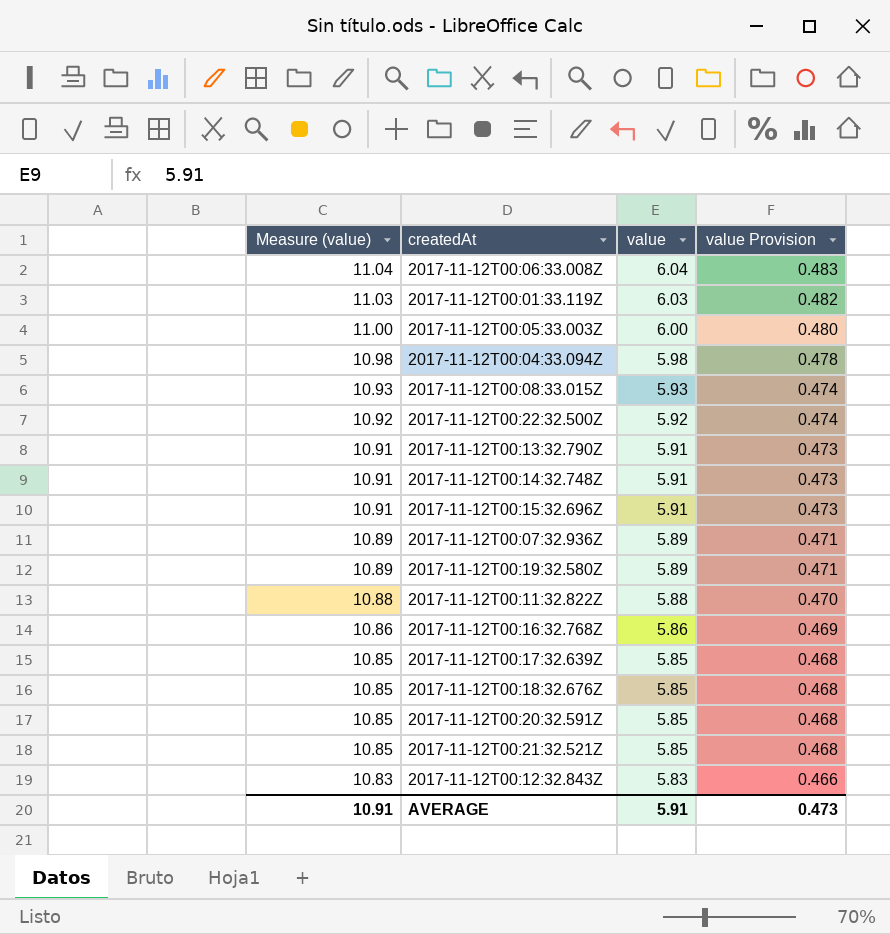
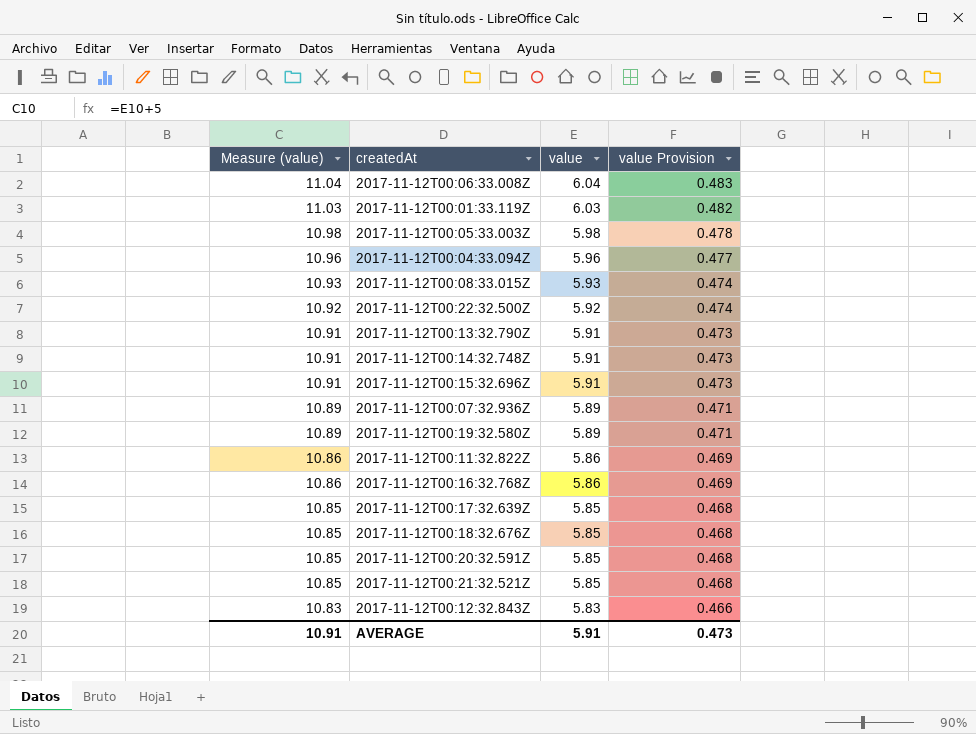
2017-11-12T00:05:33.003Z | Measure (value): 11.00 -> 10.98
2017-11-12T00:05:33.003Z | value: 6.00 -> 5.98
2017-11-12T00:05:33.003Z | value Provision: 0.480 -> 0.478
2017-11-12T00:04:33.094Z | Measure (value): 10.98 -> 10.96
2017-11-12T00:04:33.094Z | value: 5.98 -> 5.96
2017-11-12T00:04:33.094Z | value Provision: 0.478 -> 0.477
2017-11-12T00:11:32.822Z | Measure (value): 10.88 -> 10.86
2017-11-12T00:11:32.822Z | value: 5.88 -> 5.86
2017-11-12T00:11:32.822Z | value Provision: 0.470 -> 0.469

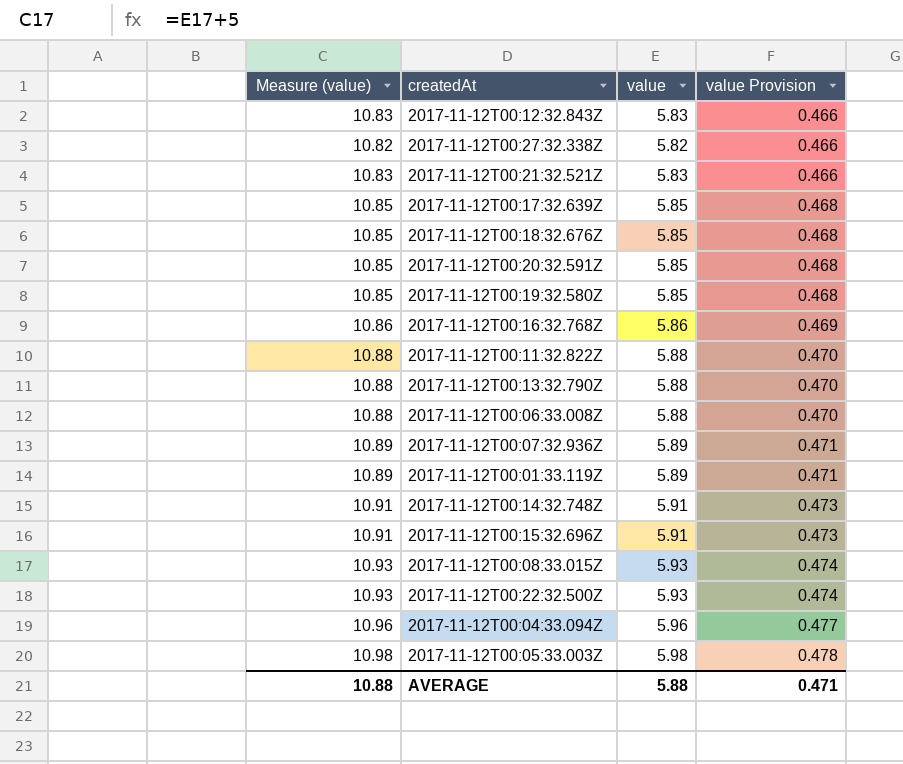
row order: Measure (value) descending -> value Provision ascending
row 2017-11-12T00:27:32.338Z: none -> 10.82 | 5.82 | 0.466
2017-11-12T00:21:32.521Z | Measure (value): 10.85 -> 10.83
2017-11-12T00:21:32.521Z | value: 5.85 -> 5.83
2017-11-12T00:21:32.521Z | value Provision: 0.468 -> 0.466
2017-11-12T00:19:32.580Z | Measure (value): 10.89 -> 10.85
2017-11-12T00:19:32.580Z | value: 5.89 -> 5.85
2017-11-12T00:19:32.580Z | value Provision: 0.471 -> 0.468
2017-11-12T00:11:32.822Z | Measure (value): 10.86 -> 10.88
2017-11-12T00:11:32.822Z | value: 5.86 -> 5.88
2017-11-12T00:11:32.822Z | value Provision: 0.469 -> 0.470
2017-11-12T00:13:32.790Z | Measure (value): 10.91 -> 10.88
2017-11-12T00:13:32.790Z | value: 5.91 -> 5.88
2017-11-12T00:13:32.790Z | value Provision: 0.473 -> 0.470
2017-11-12T00:06:33.008Z | Measure (value): 11.04 -> 10.88
2017-11-12T00:06:33.008Z | value: 6.04 -> 5.88
2017-11-12T00:06:33.008Z | value Provision: 0.483 -> 0.470
2017-11-12T00:01:33.119Z | Measure (value): 11.03 -> 10.89
2017-11-12T00:01:33.119Z | value: 6.03 -> 5.89
2017-11-12T00:01:33.119Z | value Provision: 0.482 -> 0.471
2017-11-12T00:22:32.500Z | Measure (value): 10.92 -> 10.93
2017-11-12T00:22:32.500Z | value: 5.92 -> 5.93
AVERAGE | Measure (value): 10.91 -> 10.88
AVERAGE | value: 5.91 -> 5.88
AVERAGE | value Provision: 0.473 -> 0.471

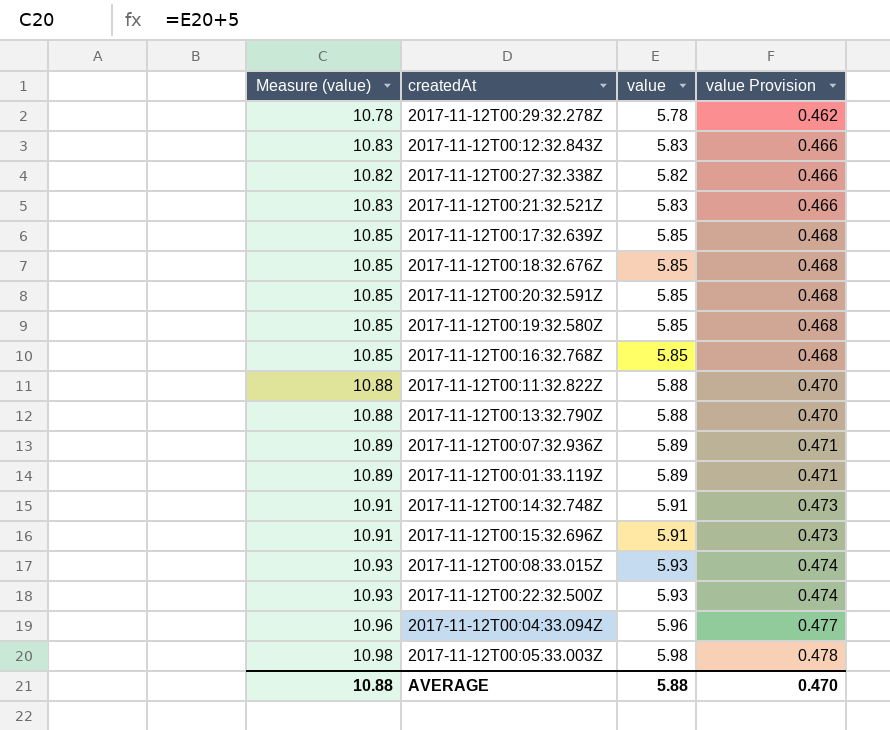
row 2017-11-12T00:06:33.008Z: 10.88 | 5.88 | 0.470 -> none
row 2017-11-12T00:29:32.278Z: none -> 10.78 | 5.78 | 0.462
2017-11-12T00:16:32.768Z | Measure (value): 10.86 -> 10.85
2017-11-12T00:16:32.768Z | value: 5.86 -> 5.85
2017-11-12T00:16:32.768Z | value Provision: 0.469 -> 0.468
AVERAGE | value Provision: 0.471 -> 0.470

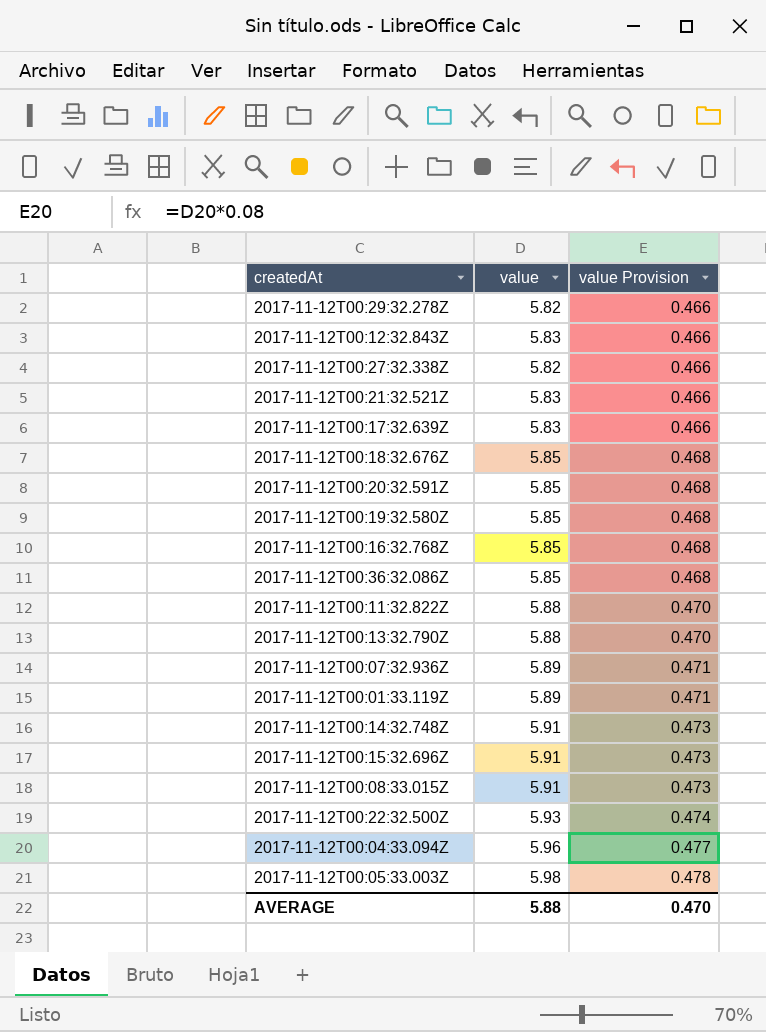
column Measure (value) | formula: [value] + 5 -> none
2017-11-12T00:29:32.278Z | value: 5.78 -> 5.82
2017-11-12T00:29:32.278Z | value Provision: 0.462 -> 0.466
2017-11-12T00:17:32.639Z | value: 5.85 -> 5.83
2017-11-12T00:17:32.639Z | value Provision: 0.468 -> 0.466
row 2017-11-12T00:36:32.086Z: none -> 5.85 | 0.468
2017-11-12T00:08:33.015Z | value: 5.93 -> 5.91
2017-11-12T00:08:33.015Z | value Provision: 0.474 -> 0.473

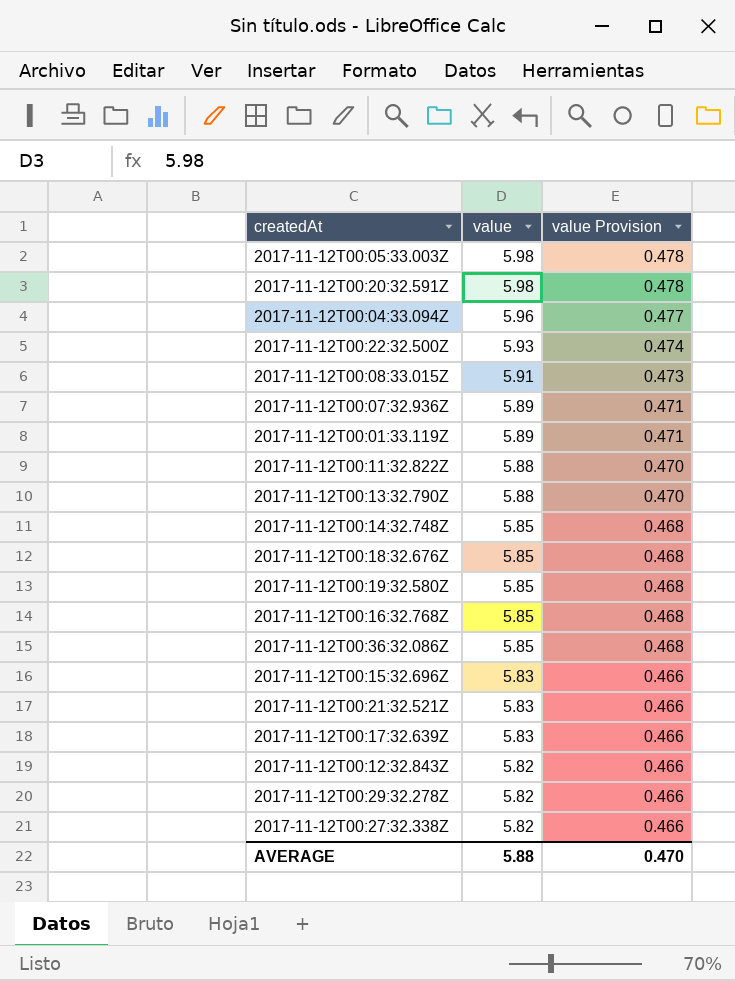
row order: value Provision ascending -> value descending
2017-11-12T00:20:32.591Z | value: 5.85 -> 5.98
2017-11-12T00:20:32.591Z | value Provision: 0.468 -> 0.478
2017-11-12T00:14:32.748Z | value: 5.91 -> 5.85
2017-11-12T00:14:32.748Z | value Provision: 0.473 -> 0.468
2017-11-12T00:15:32.696Z | value: 5.91 -> 5.83
2017-11-12T00:15:32.696Z | value Provision: 0.473 -> 0.466
2017-11-12T00:12:32.843Z | value: 5.83 -> 5.82

